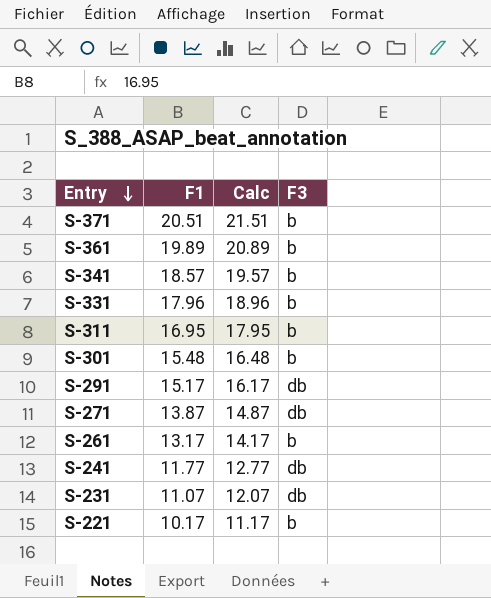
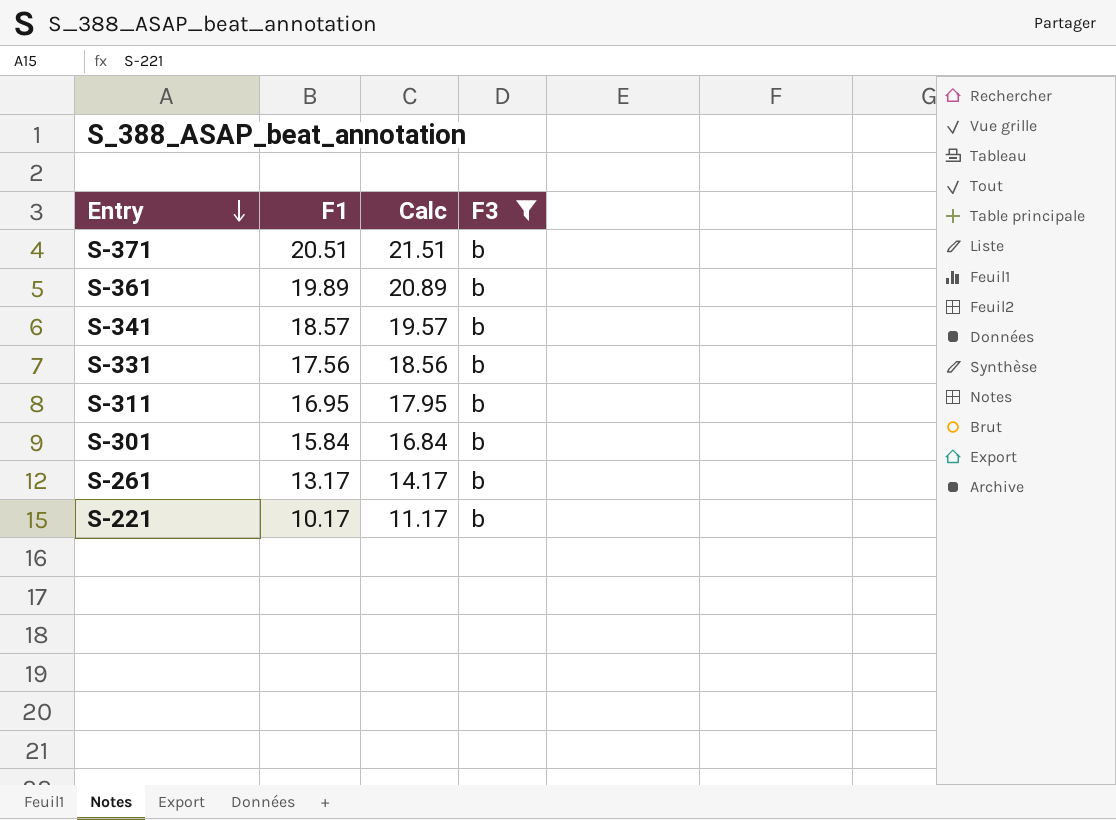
filter: none -> F3 = b
S-331 | F1: 17.96 -> 17.56
S-331 | Calc: 18.96 -> 18.56
S-301 | F1: 15.48 -> 15.84
S-301 | Calc: 16.48 -> 16.84

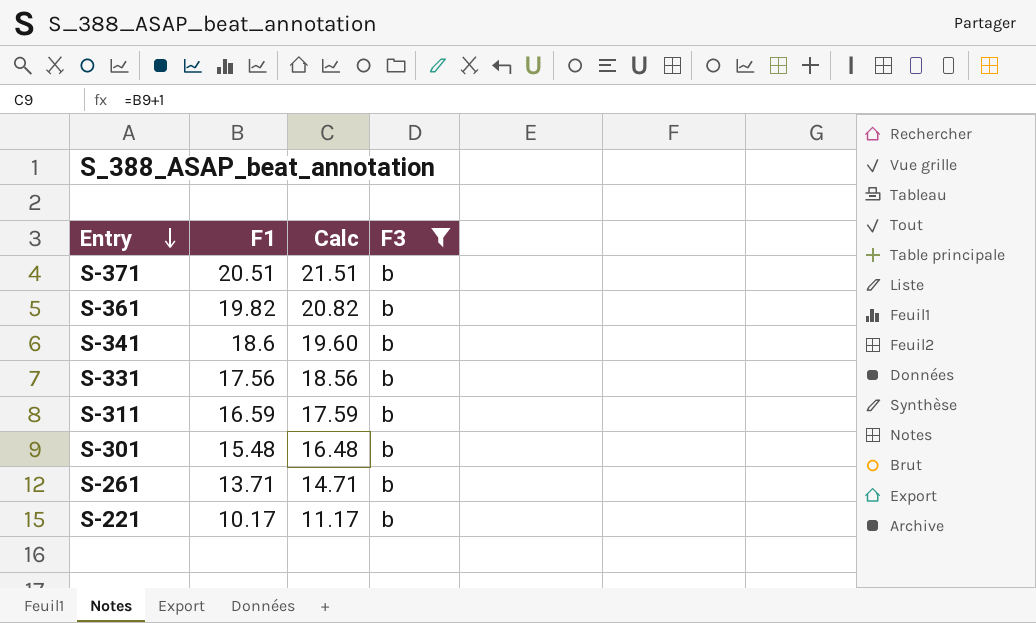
S-361 | F1: 19.89 -> 19.82
S-361 | Calc: 20.89 -> 20.82
S-341 | F1: 18.57 -> 18.6
S-341 | Calc: 19.57 -> 19.60
S-311 | F1: 16.95 -> 16.59
S-311 | Calc: 17.95 -> 17.59
S-301 | F1: 15.84 -> 15.48
S-301 | Calc: 16.84 -> 16.48
S-261 | F1: 13.17 -> 13.71
S-261 | Calc: 14.17 -> 14.71

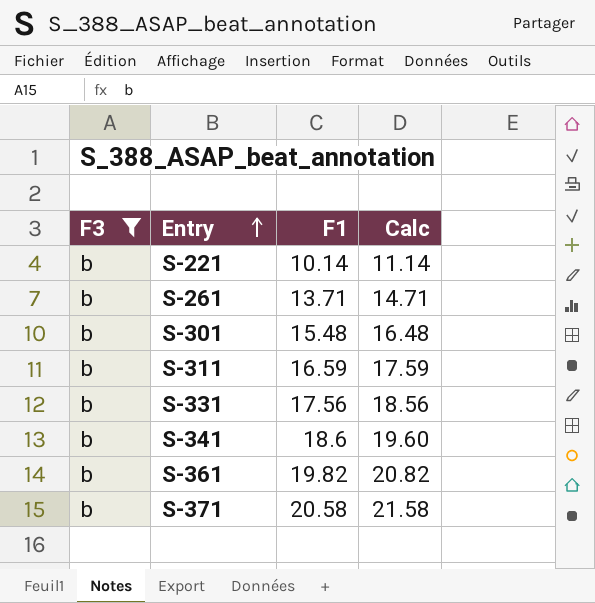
row order: Entry descending -> Entry ascending
column F3 | position: 4 -> 1
S-221 | F1: 10.17 -> 10.14
S-221 | Calc: 11.17 -> 11.14
S-371 | F1: 20.51 -> 20.58
S-371 | Calc: 21.51 -> 21.58

